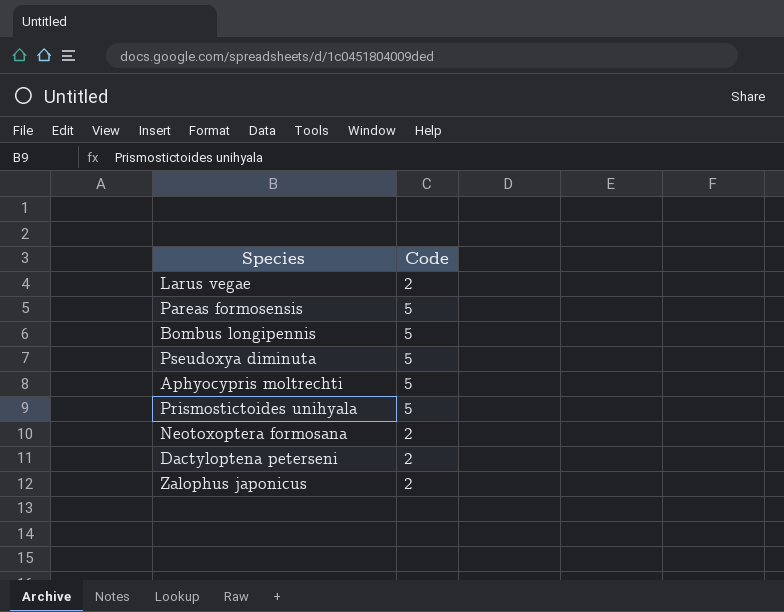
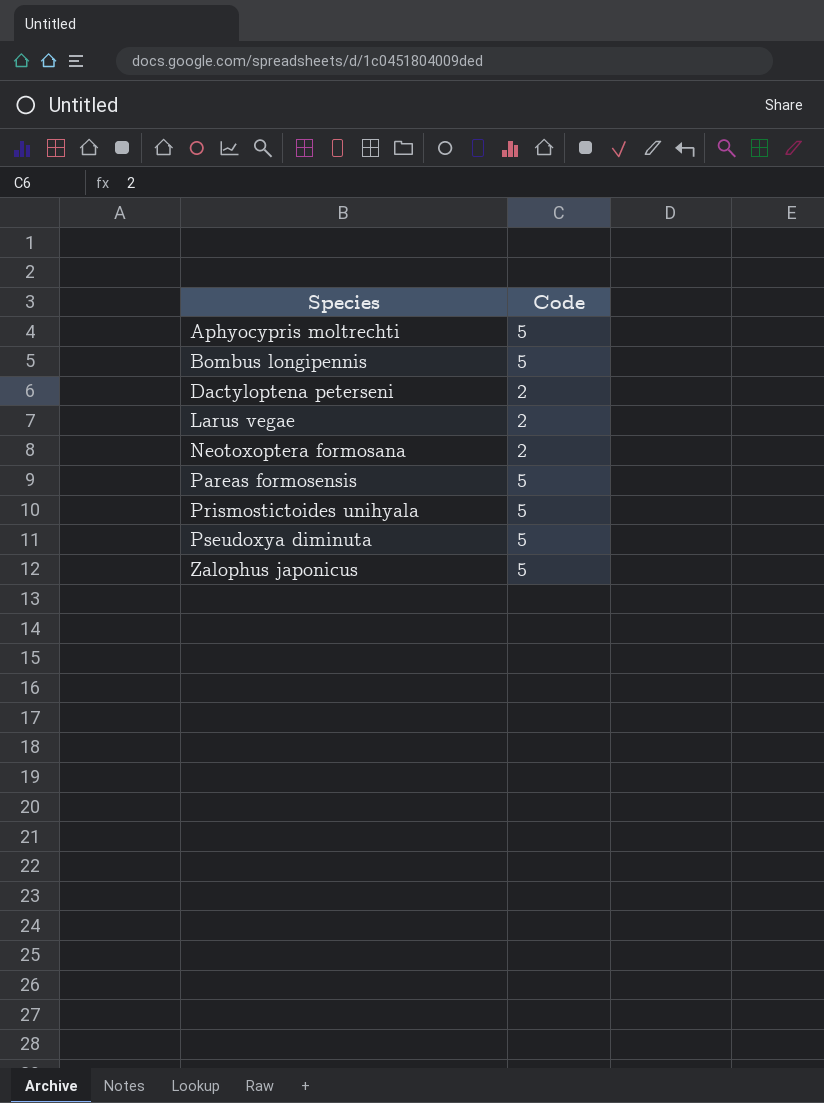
row order: none -> Species ascending
Zalophus japonicus | Code: 2 -> 5

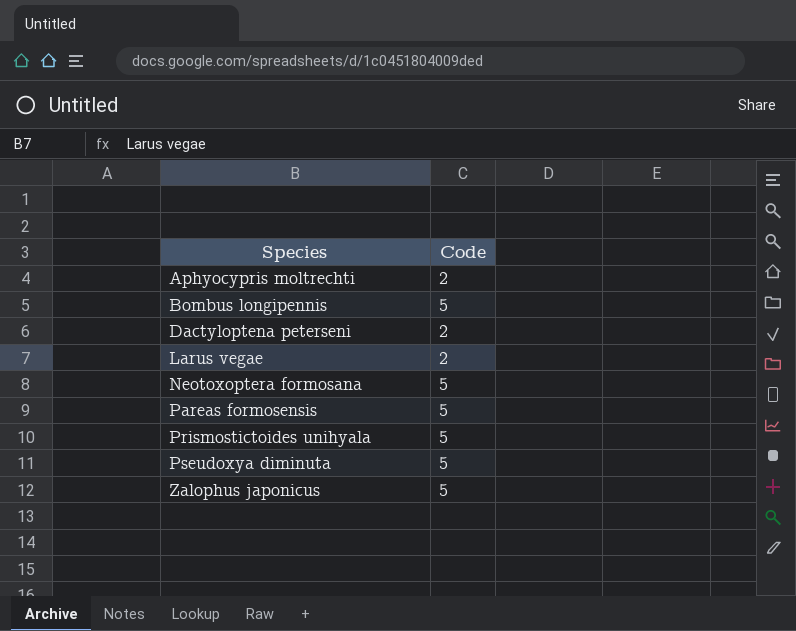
Aphyocypris moltrechti | Code: 5 -> 2
Neotoxoptera formosana | Code: 2 -> 5

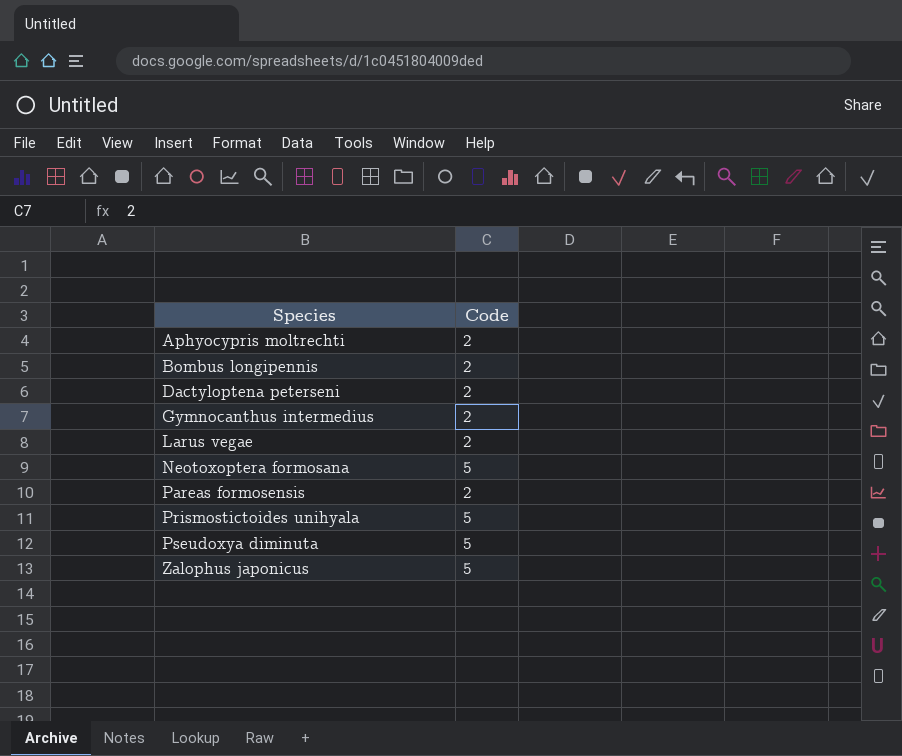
Bombus longipennis | Code: 5 -> 2
row Gymnocanthus intermedius: none -> 2
Pareas formosensis | Code: 5 -> 2

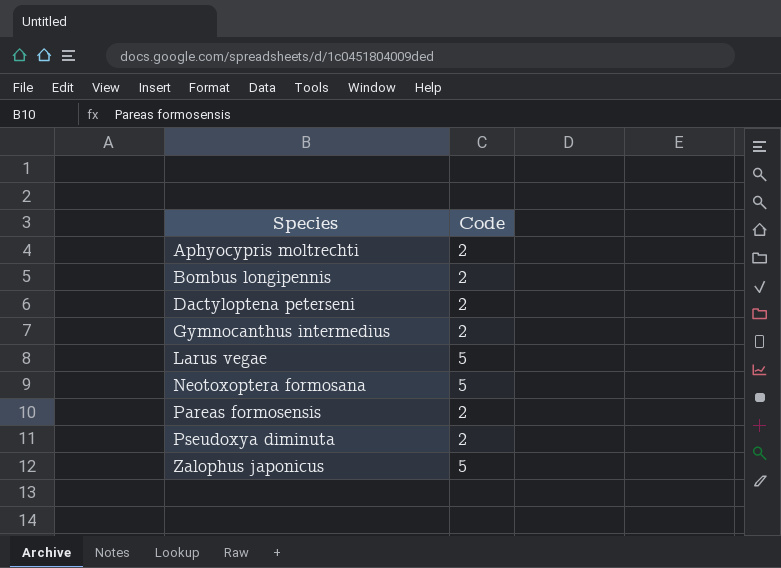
row Prismostictoides unihyala: 5 -> none
Larus vegae | Code: 2 -> 5
Pseudoxya diminuta | Code: 5 -> 2

